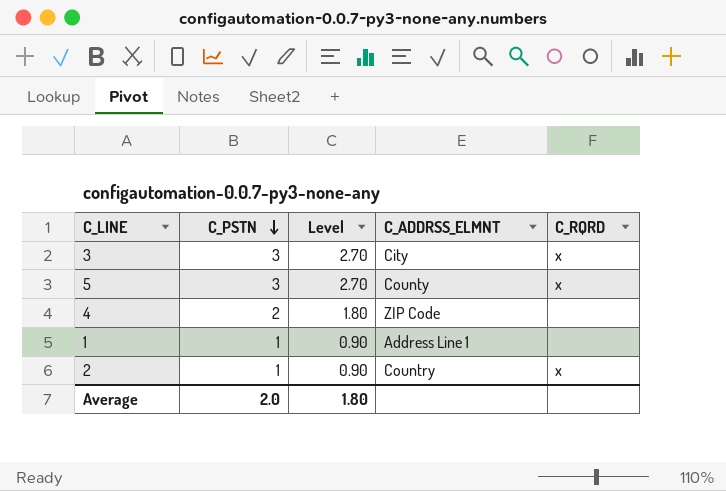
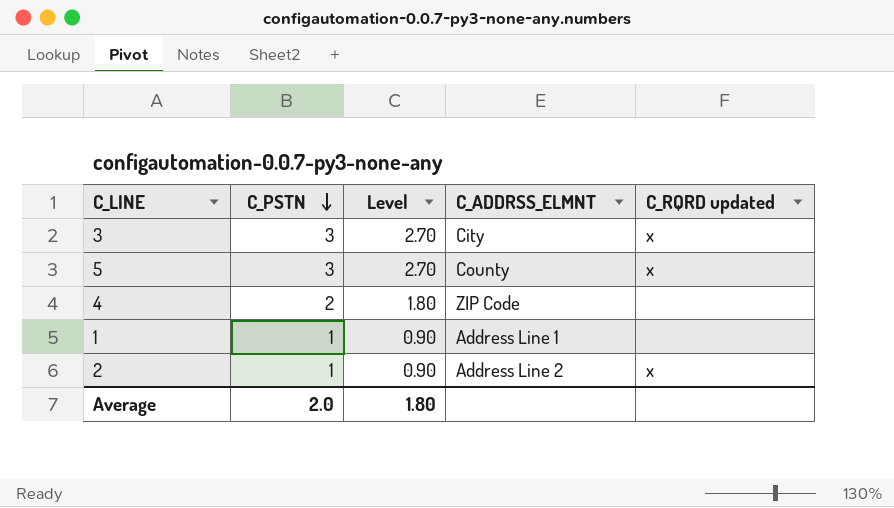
column name: C_RQRD -> C_RQRD updated
2 | C_ADDRSS_ELMNT: Country -> Address Line 2

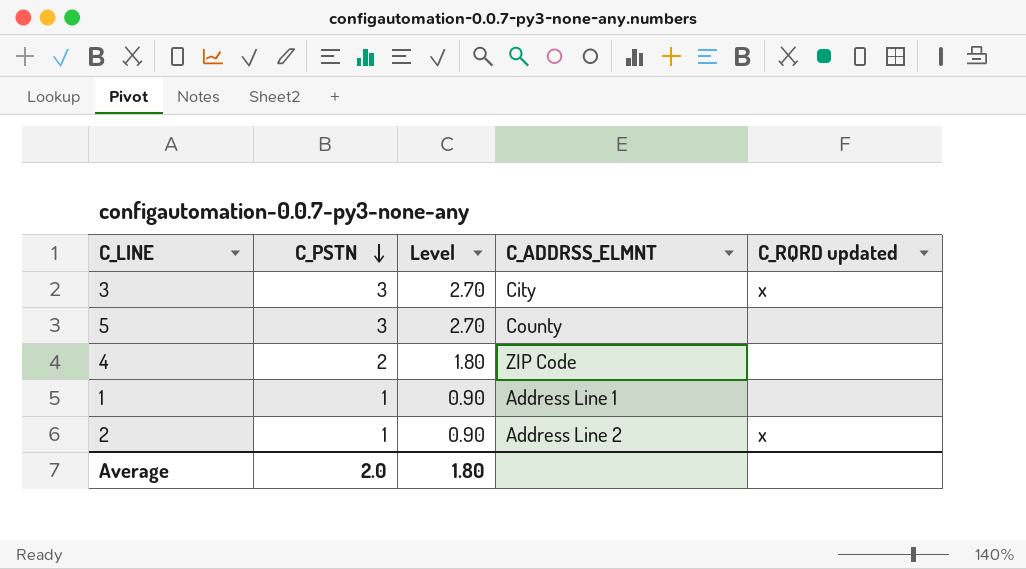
5 | C_RQRD updated: x -> none

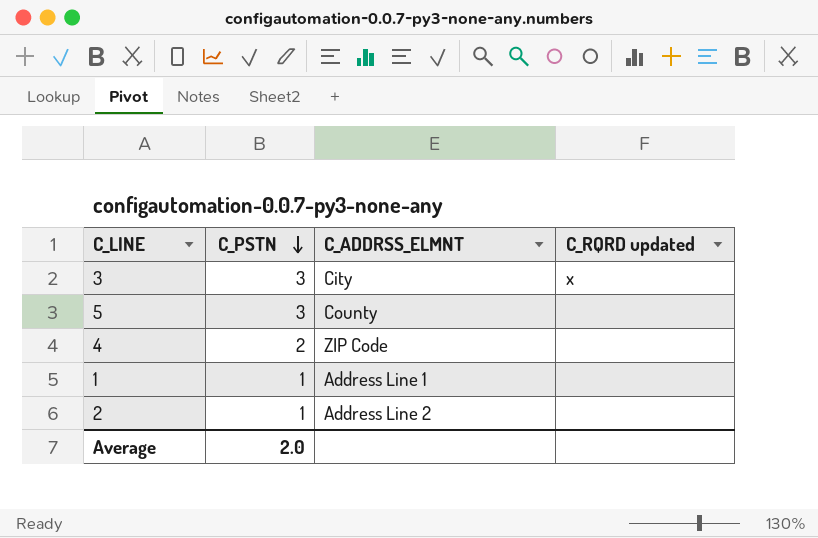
column Level | formula: [C_PSTN] * 0.9 -> none
2 | C_RQRD updated: x -> none

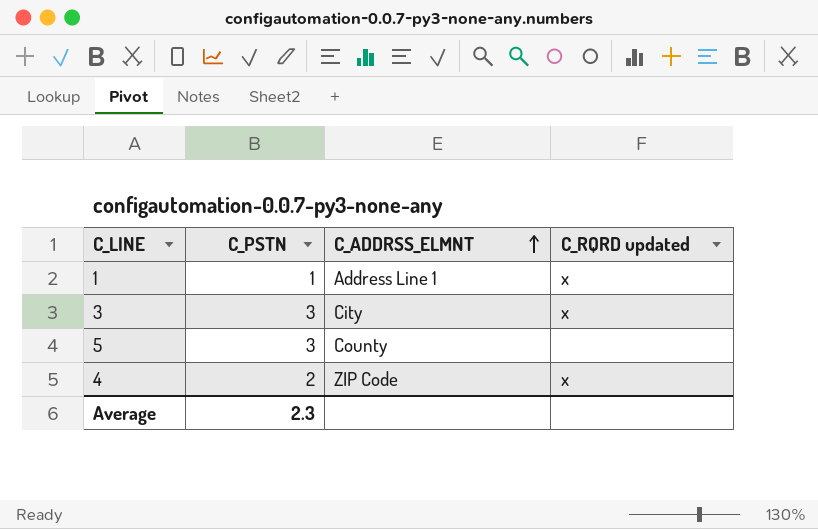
row order: C_PSTN descending -> C_ADDRSS_ELMNT ascending
row 2: 1 | Address Line 2 | none -> none
1 | C_RQRD updated: none -> x
4 | C_RQRD updated: none -> x
Average | C_PSTN: 2.0 -> 2.3

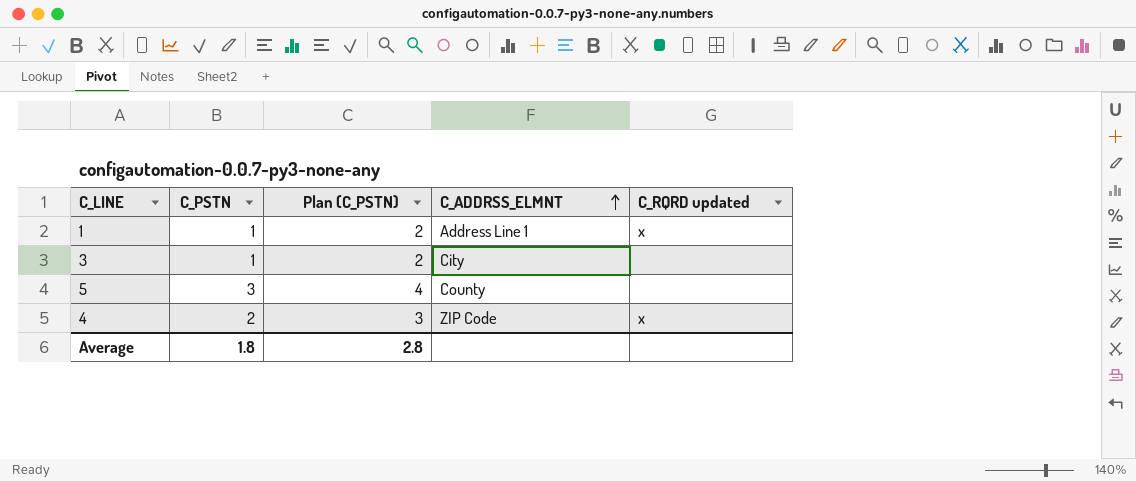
column Plan (C_PSTN) | formula: none -> [C_PSTN] + 1
3 | C_PSTN: 3 -> 1
3 | C_RQRD updated: x -> none
Average | C_PSTN: 2.3 -> 1.8

